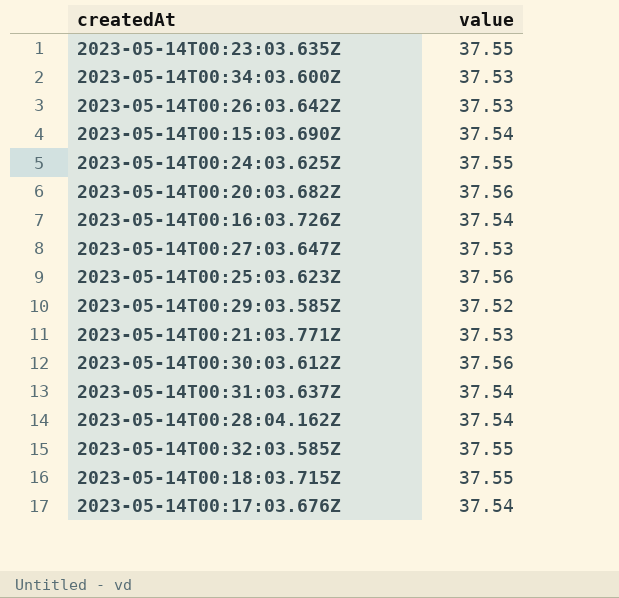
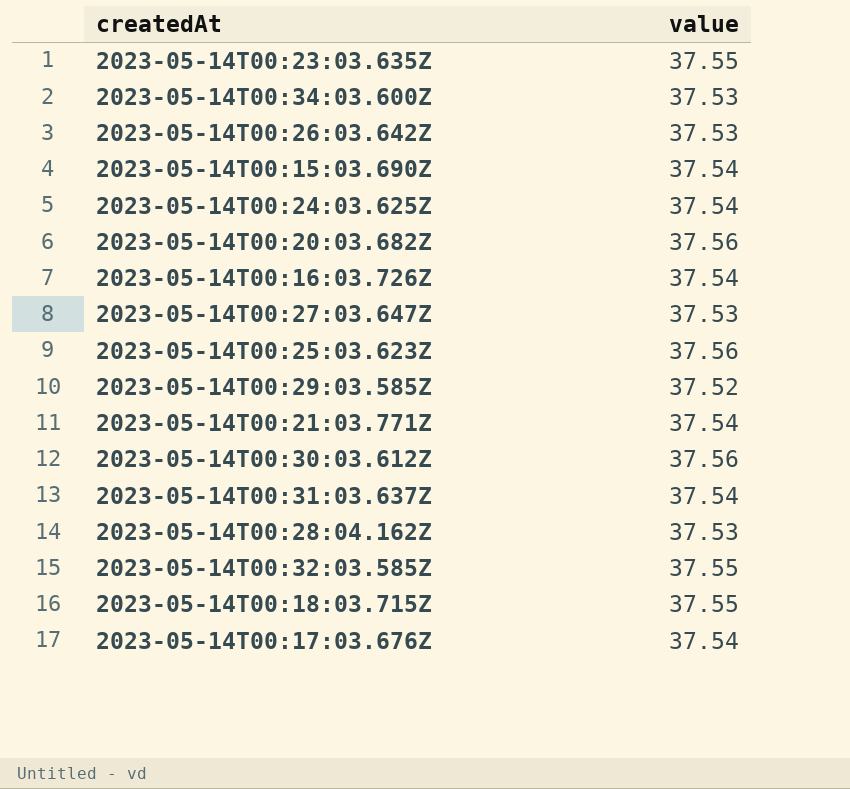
2023-05-14T00:24:03.625Z | value: 37.55 -> 37.54
2023-05-14T00:21:03.771Z | value: 37.53 -> 37.54
2023-05-14T00:28:04.162Z | value: 37.54 -> 37.53

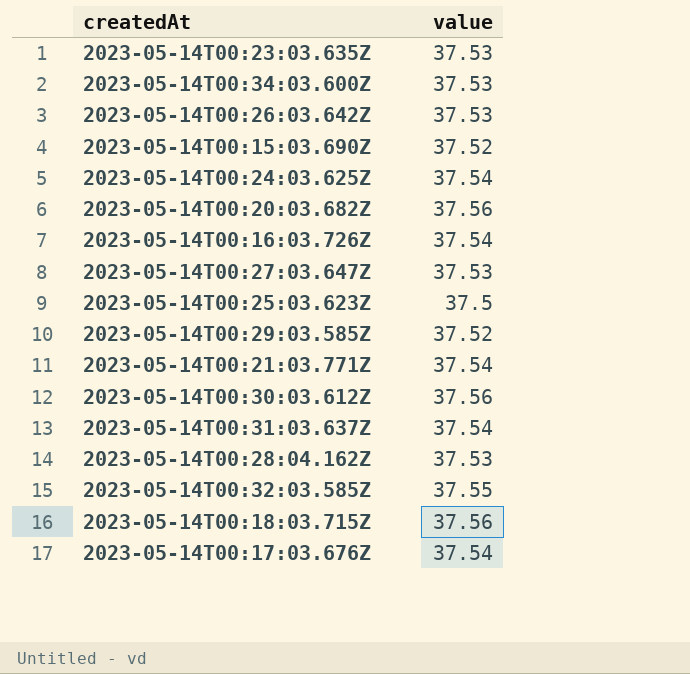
2023-05-14T00:23:03.635Z | value: 37.55 -> 37.53
2023-05-14T00:15:03.690Z | value: 37.54 -> 37.52
2023-05-14T00:25:03.623Z | value: 37.56 -> 37.5
2023-05-14T00:18:03.715Z | value: 37.55 -> 37.56

